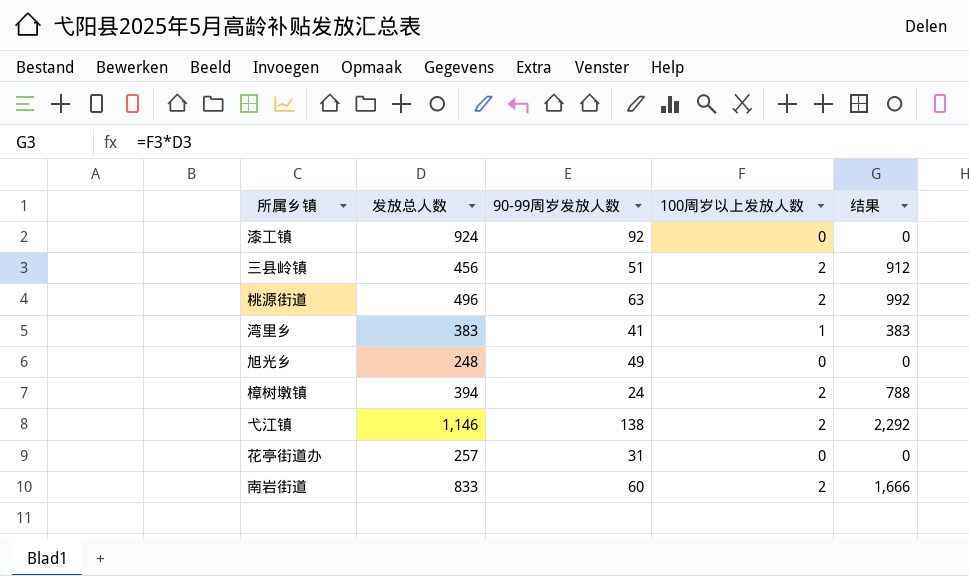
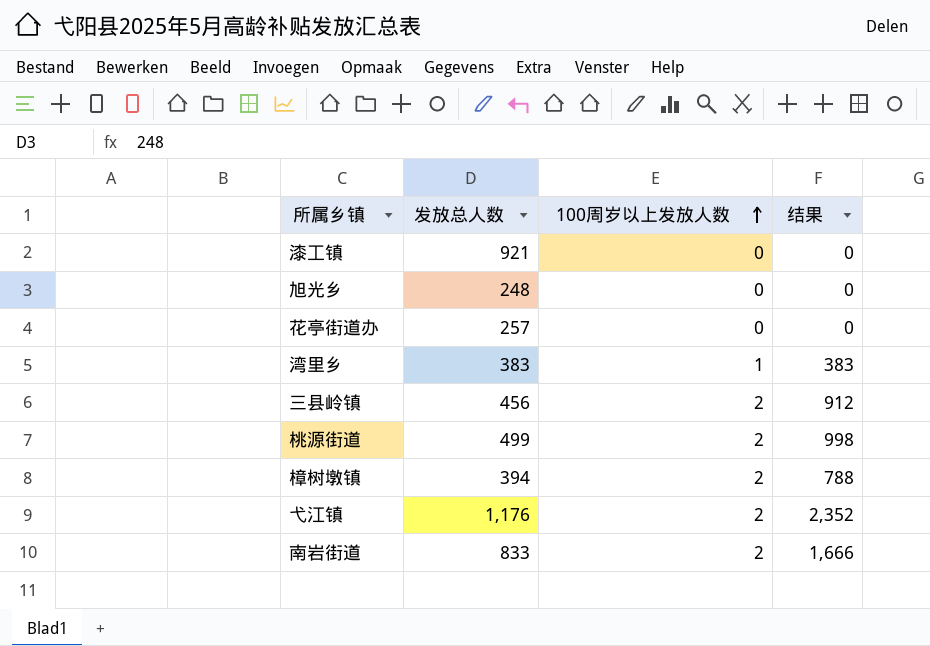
row order: none -> 100周岁以上发放人数 ascending
column 90-99周岁发放人数 | position: 3 -> none
漆工镇 | 发放总人数: 924 -> 921
桃源街道 | 发放总人数: 496 -> 499
桃源街道 | 结果: 992 -> 998
弋江镇 | 发放总人数: 1,146 -> 1,176
弋江镇 | 结果: 2,292 -> 2,352

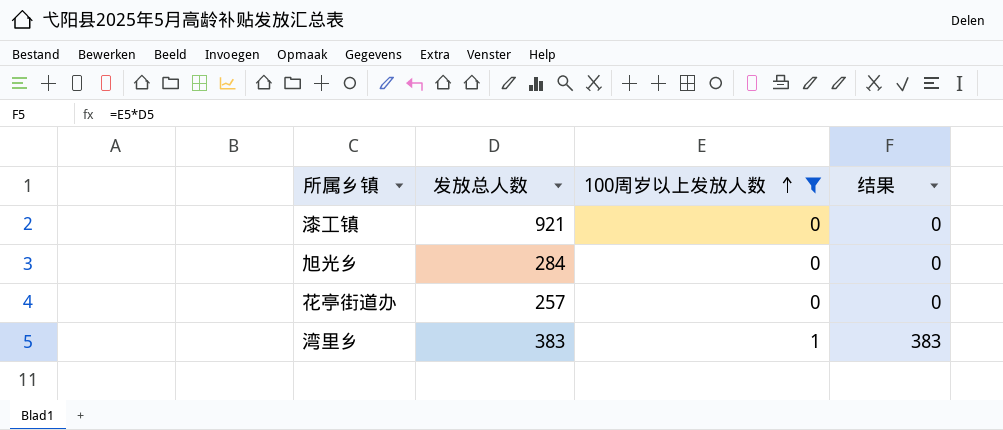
filter: none -> 100周岁以上发放人数 != 2
旭光乡 | 发放总人数: 248 -> 284

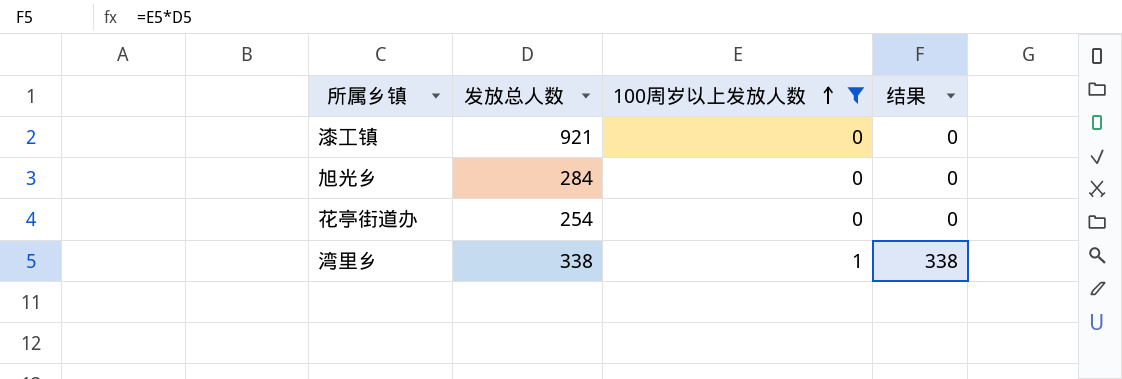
花亭街道办 | 发放总人数: 257 -> 254
湾里乡 | 发放总人数: 383 -> 338
湾里乡 | 结果: 383 -> 338

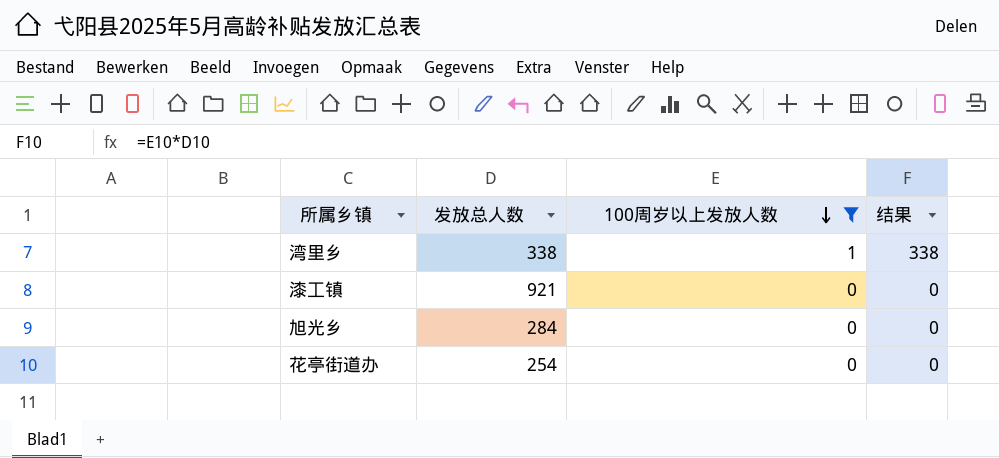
row order: 100周岁以上发放人数 ascending -> 100周岁以上发放人数 descending

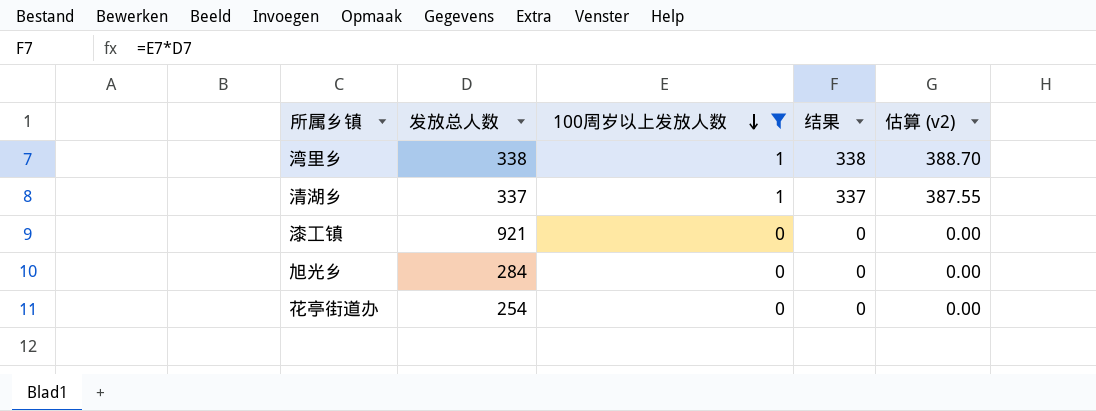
column 估算 (v2) | formula: none -> [结果] * 1.15
row 清湖乡: none -> 337 | 1 | 337 | 387.55

